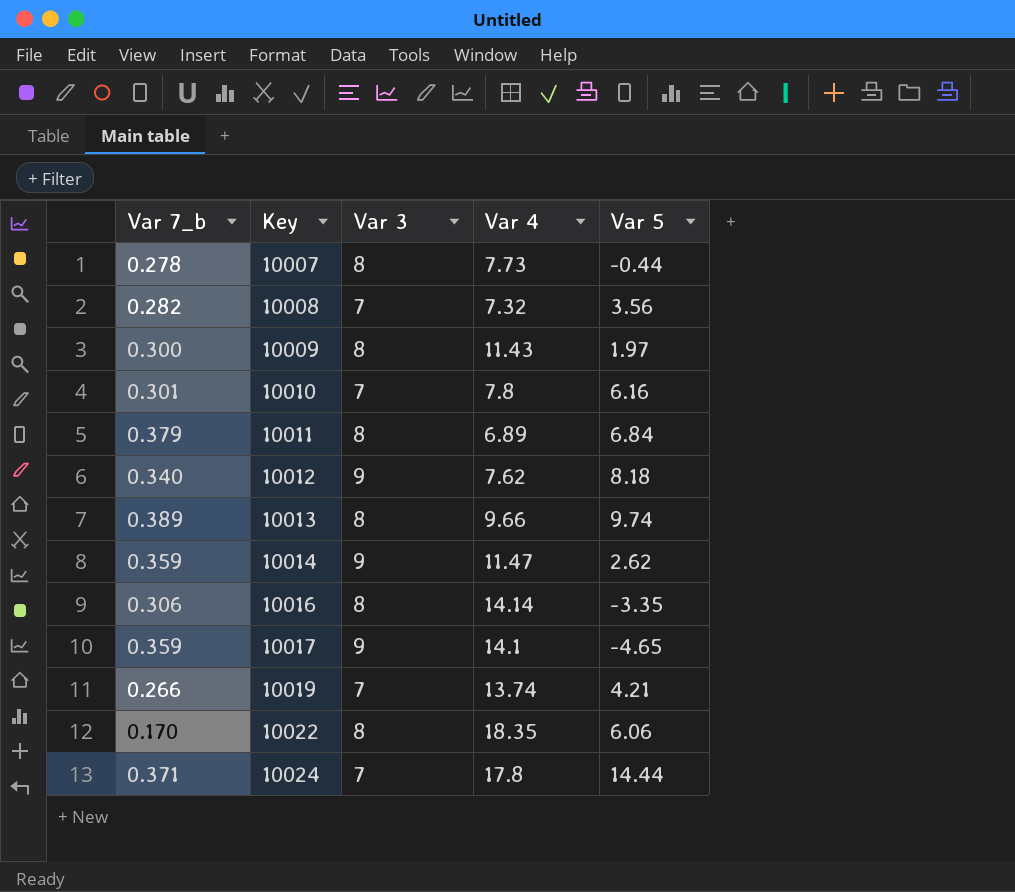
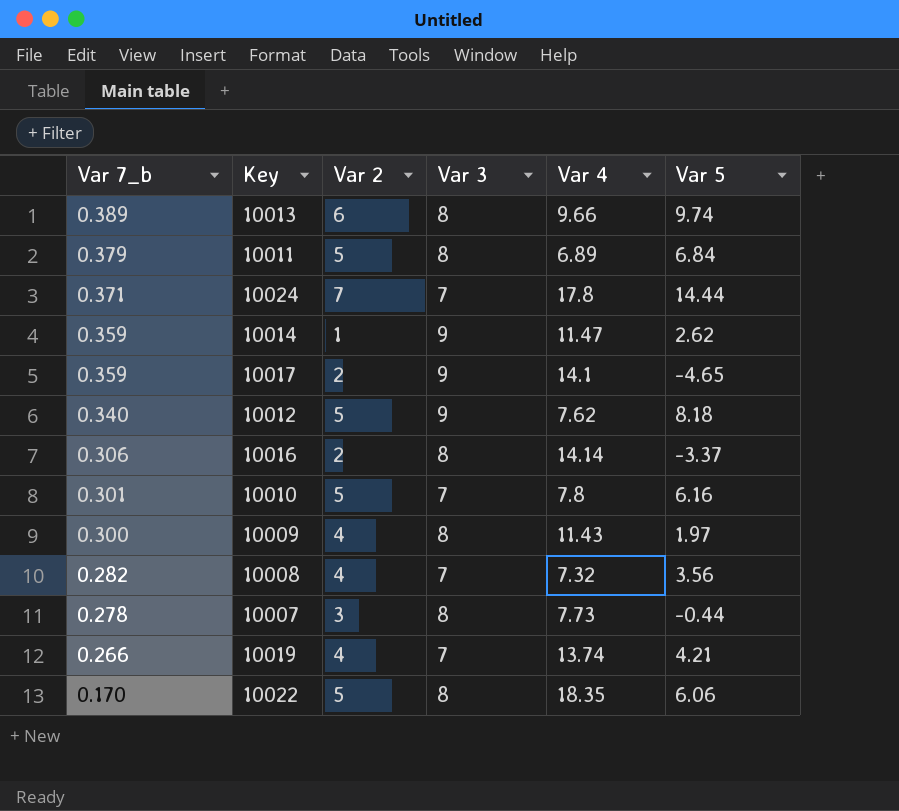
row order: Key ascending -> Var 7_b descending
column Var 2 | position: none -> 3
10016 | Var 5: -3.35 -> -3.37

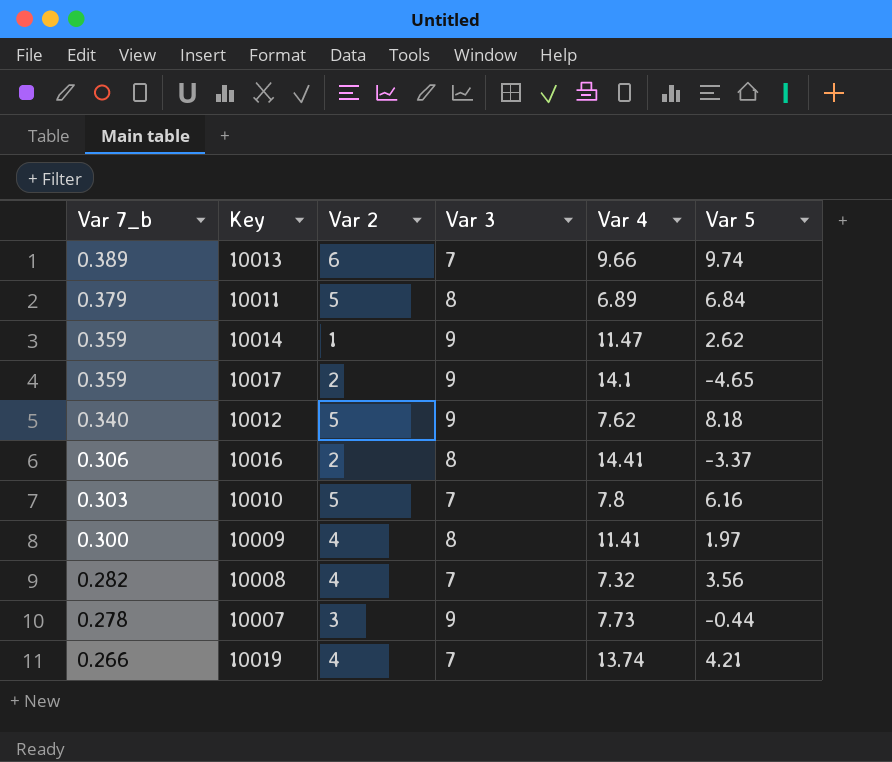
row 10024: 0.371 | 7 | 7 | 17.8 | 14.44 -> none
row 10022: 0.170 | 5 | 8 | 18.35 | 6.06 -> none
10013 | Var 3: 8 -> 7
10016 | Var 4: 14.14 -> 14.41
10010 | Var 7_b: 0.301 -> 0.303
10009 | Var 4: 11.43 -> 11.41
10007 | Var 3: 8 -> 9

